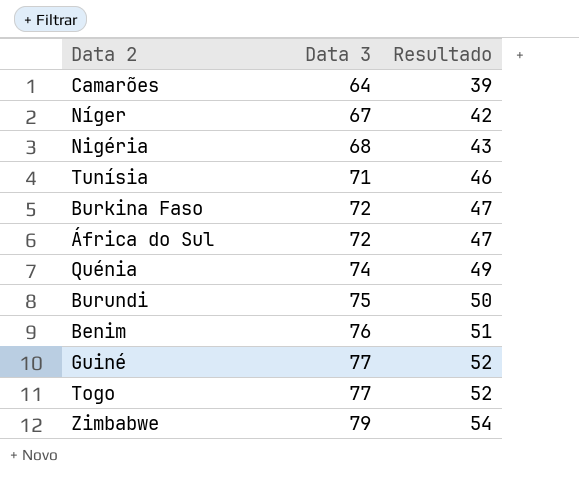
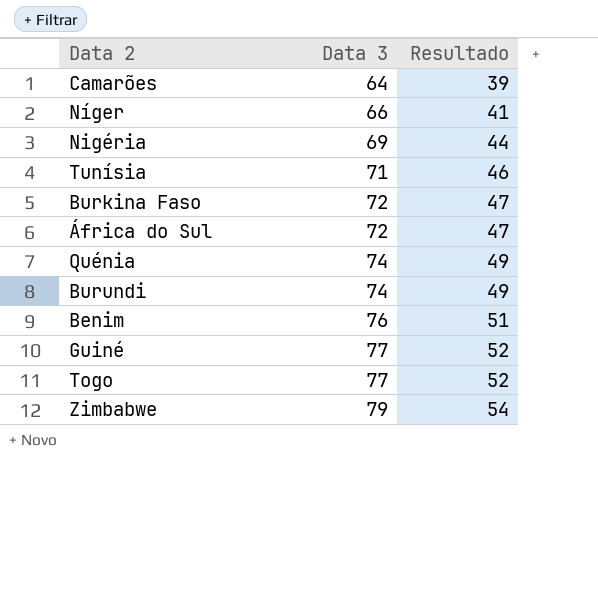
Níger | Data 3: 67 -> 66
Níger | Resultado: 42 -> 41
Nigéria | Data 3: 68 -> 69
Nigéria | Resultado: 43 -> 44
Burundi | Data 3: 75 -> 74
Burundi | Resultado: 50 -> 49

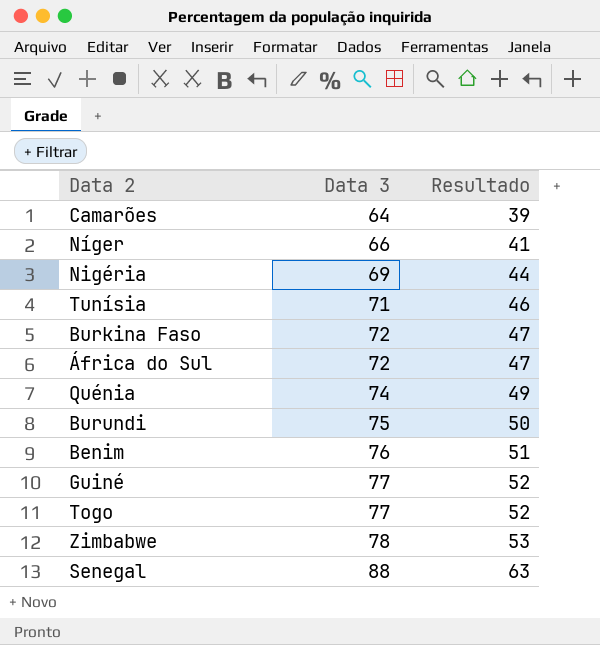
Burundi | Data 3: 74 -> 75
Burundi | Resultado: 49 -> 50
Zimbabwe | Data 3: 79 -> 78
Zimbabwe | Resultado: 54 -> 53
row Senegal: none -> 88 | 63

